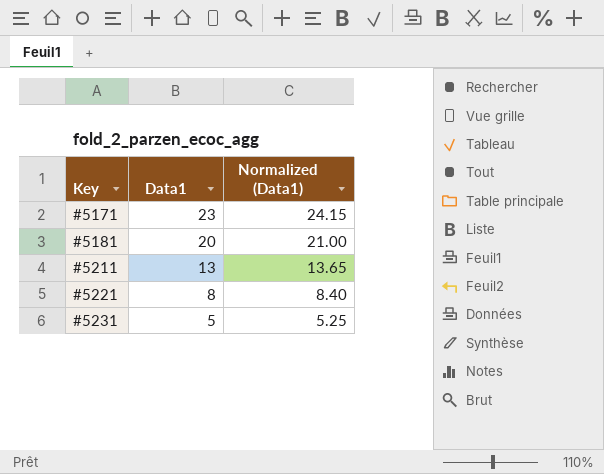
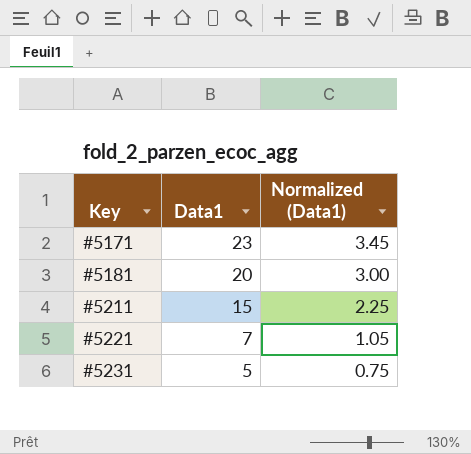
column Normalized (Data1) | formula: [Data1] * 1.05 -> [Data1] * 0.15
#5211 | Data1: 13 -> 15
#5221 | Data1: 8 -> 7

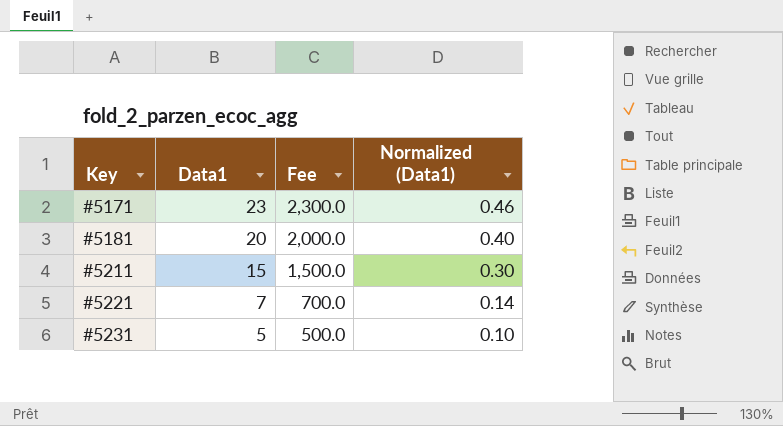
column Fee | formula: none -> [Data1] * 100
column Normalized (Data1) | formula: [Data1] * 0.15 -> [Data1] * 0.02

